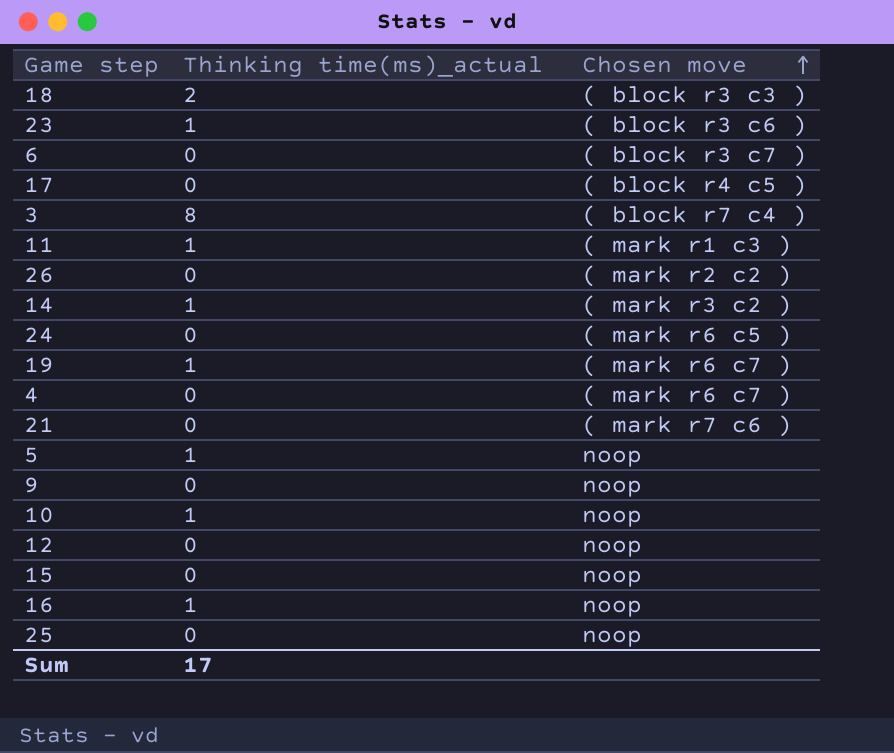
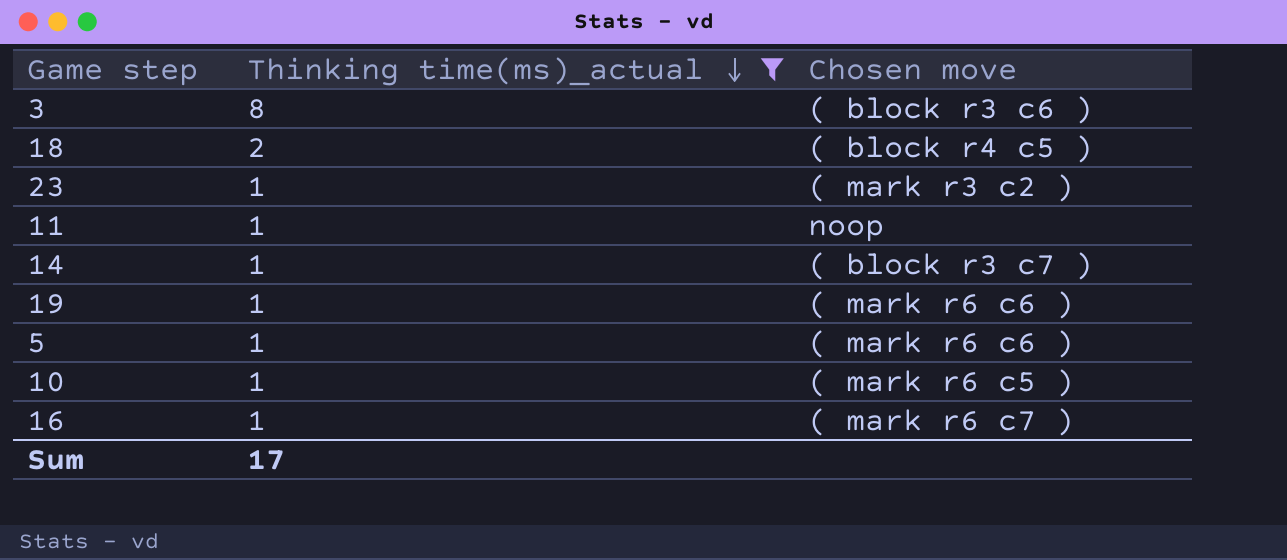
filter: none -> Thinking time(ms)_actual != 0
row order: Chosen move ascending -> Thinking time(ms)_actual descending
3 | Chosen move: ( block r7 c4 ) -> ( block r3 c6 )
18 | Chosen move: ( block r3 c3 ) -> ( block r4 c5 )
23 | Chosen move: ( block r3 c6 ) -> ( mark r3 c2 )
11 | Chosen move: ( mark r1 c3 ) -> noop
14 | Chosen move: ( mark r3 c2 ) -> ( block r3 c7 )
19 | Chosen move: ( mark r6 c7 ) -> ( mark r6 c6 )
5 | Chosen move: noop -> ( mark r6 c6 )
10 | Chosen move: noop -> ( mark r6 c5 )
16 | Chosen move: noop -> ( mark r6 c7 )

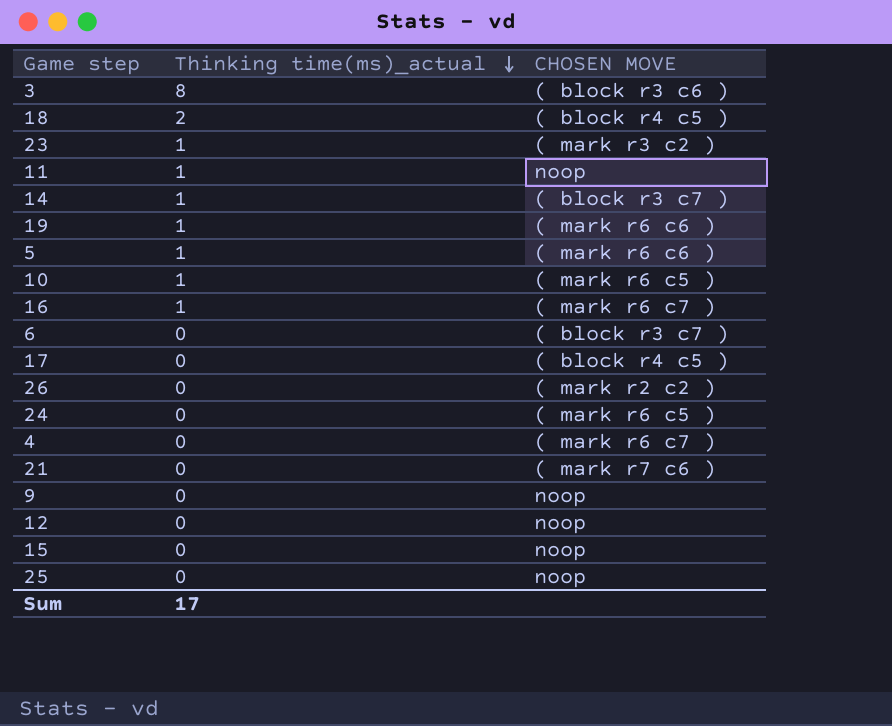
filter: Thinking time(ms)_actual != 0 -> none
column name: Chosen move -> CHOSEN MOVE

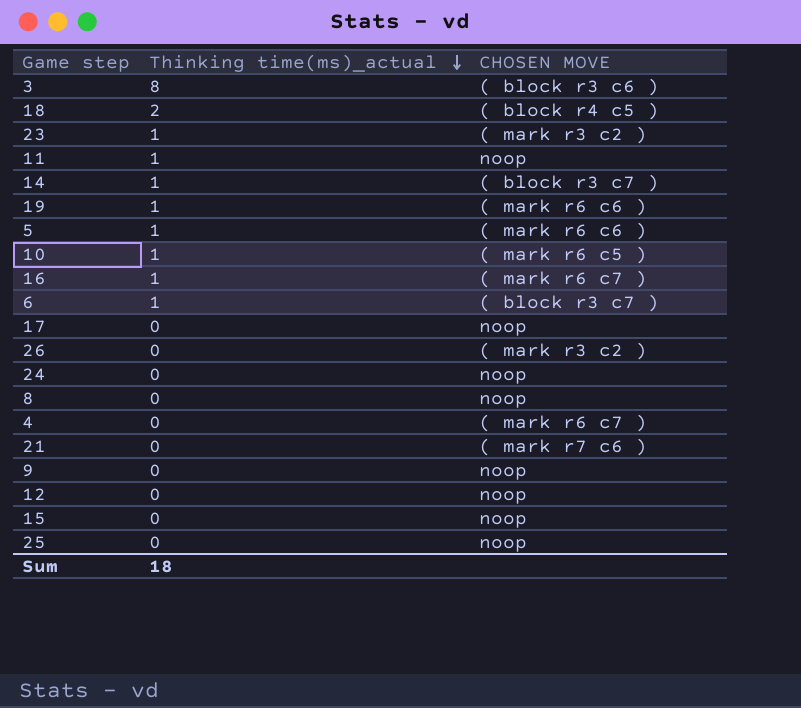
6 | Thinking time(ms)_actual: 0 -> 1
17 | CHOSEN MOVE: ( block r4 c5 ) -> noop
26 | CHOSEN MOVE: ( mark r2 c2 ) -> ( mark r3 c2 )
24 | CHOSEN MOVE: ( mark r6 c5 ) -> noop
row 8: none -> 0 | noop
Sum | Thinking time(ms)_actual: 17 -> 18

